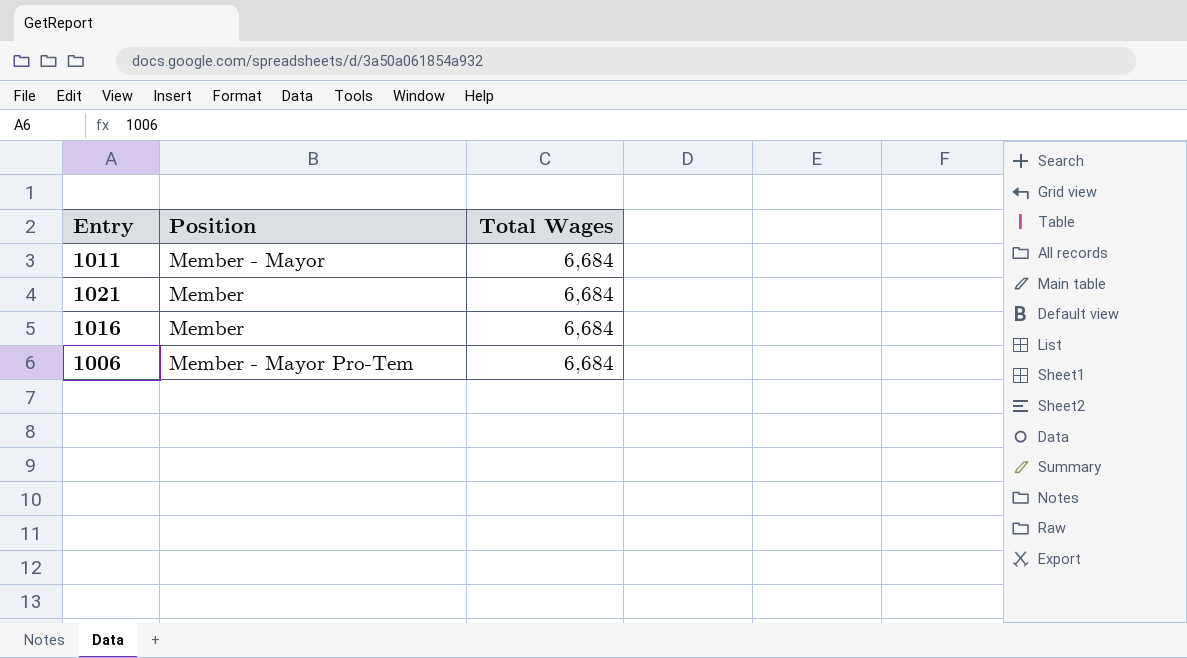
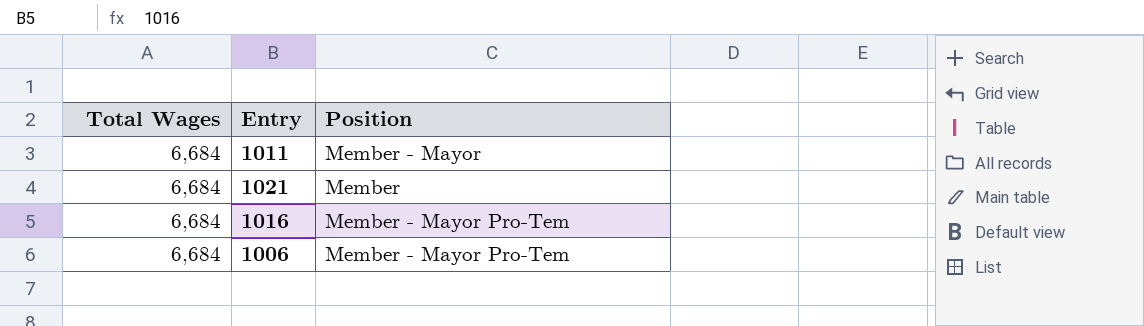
column Total Wages | position: 3 -> 1
1016 | Position: Member -> Member - Mayor Pro-Tem

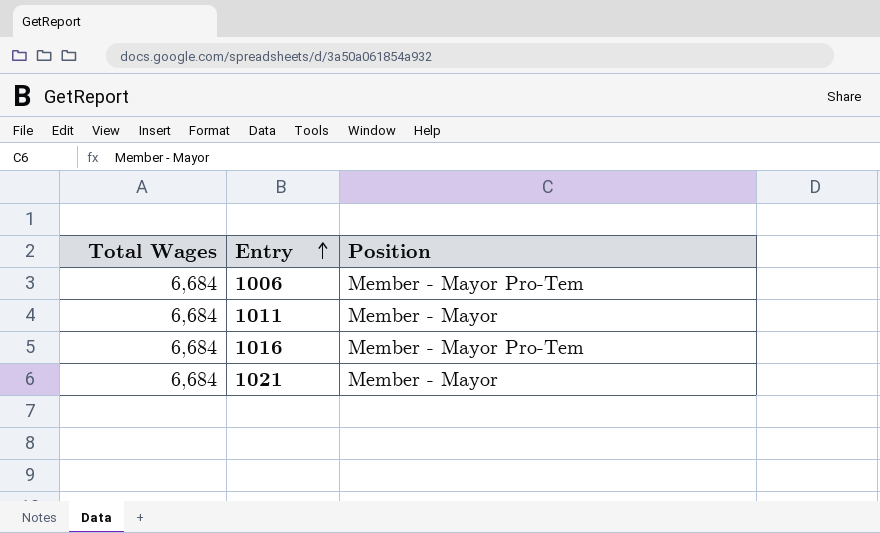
row order: none -> Entry ascending
1021 | Position: Member -> Member - Mayor

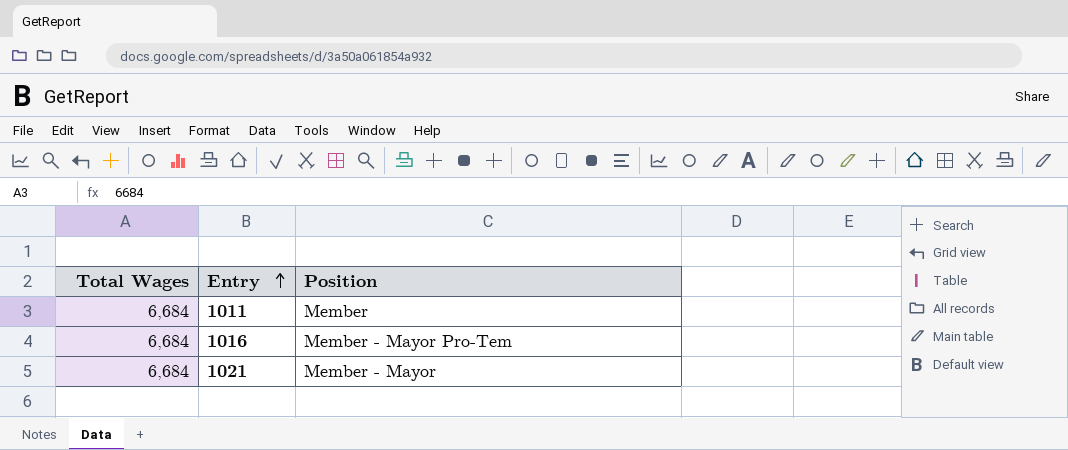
row 1006: 6,684 | Member - Mayor Pro-Tem -> none
1011 | Position: Member - Mayor -> Member

